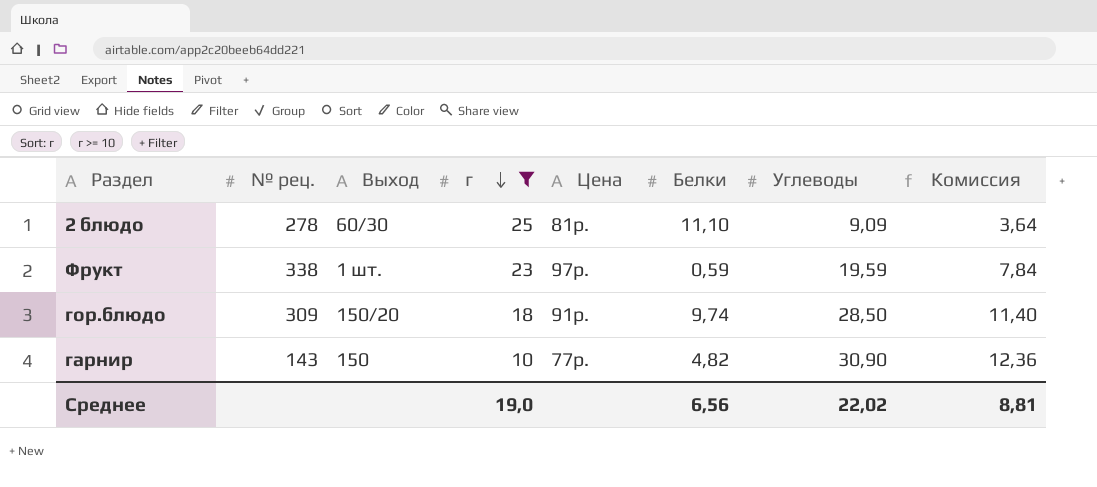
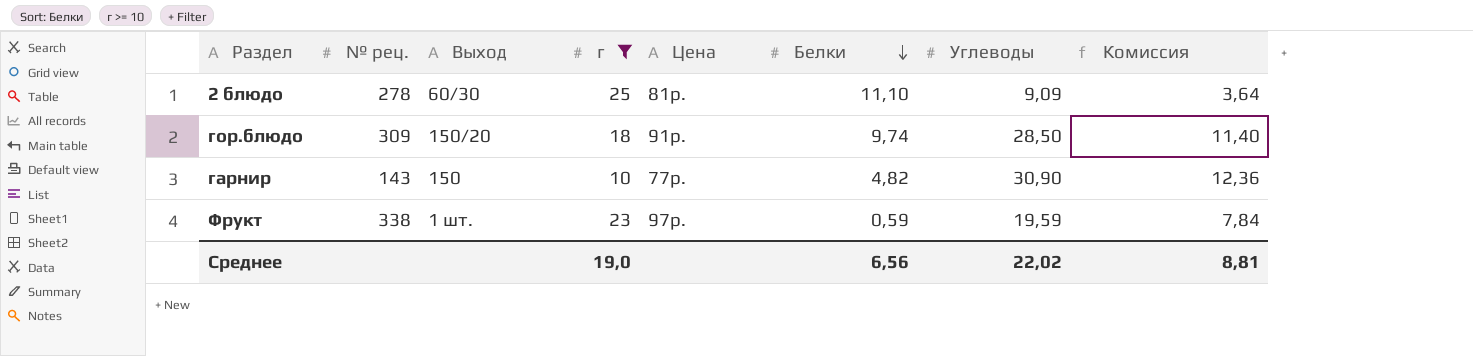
row order: г descending -> Белки descending

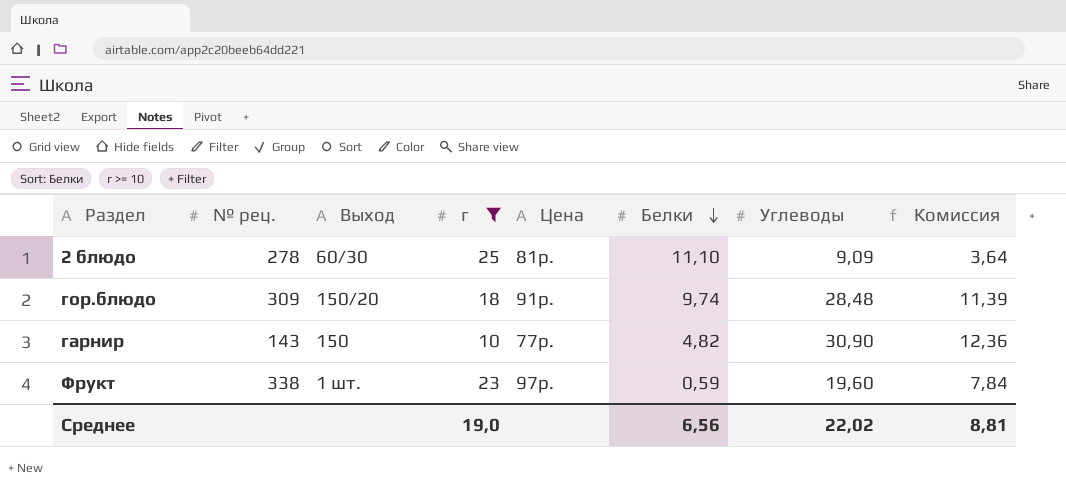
гор.блюдо | Углеводы: 28,50 -> 28,48
гор.блюдо | Комиссия: 11,40 -> 11,39
Фрукт | Углеводы: 19,59 -> 19,60

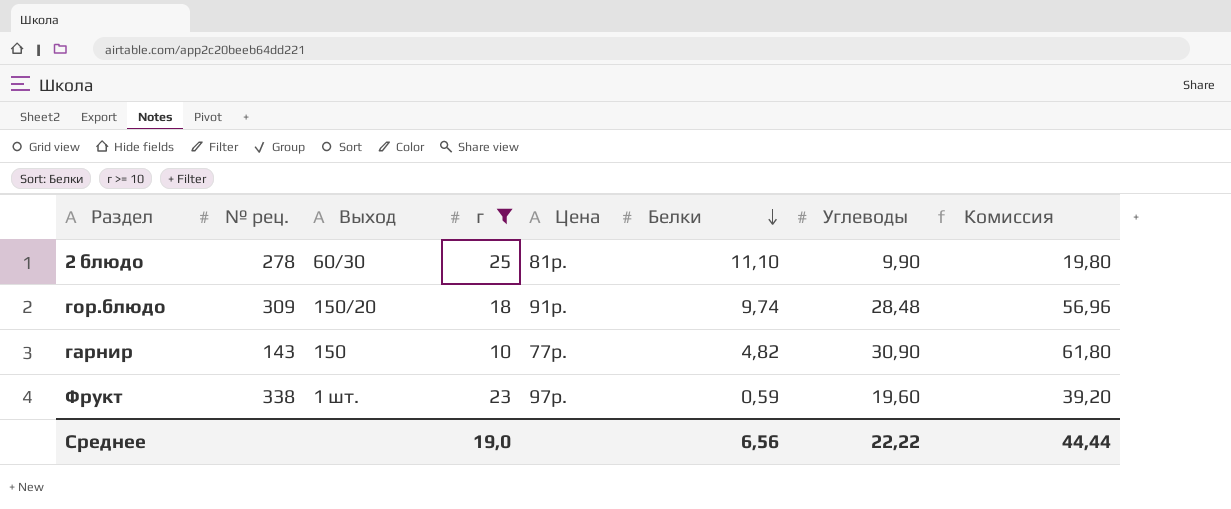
column Комиссия | formula: [Углеводы] * 0,4 -> [Углеводы] * 2
2 блюдо | Углеводы: 9,09 -> 9,90
Среднее | Углеводы: 22,02 -> 22,22
Среднее | Комиссия: 8,81 -> 44,44

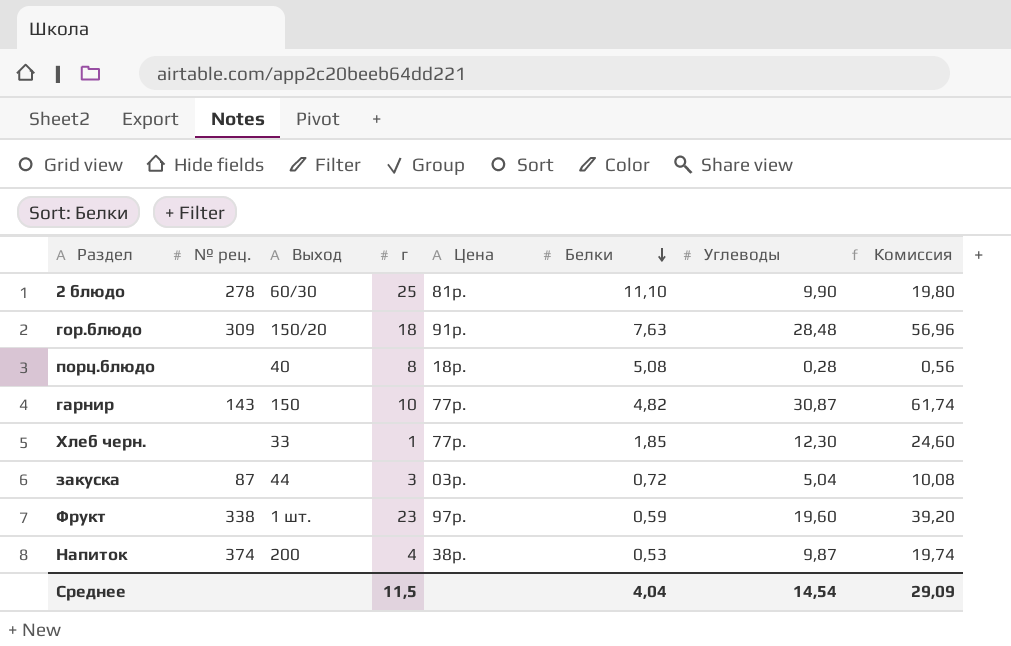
filter: г >= 10 -> none
гор.блюдо | Белки: 9,74 -> 7,63
гарнир | Углеводы: 30,90 -> 30,87
гарнир | Комиссия: 61,80 -> 61,74
Среднее | г: 19,0 -> 11,5
Среднее | Белки: 6,56 -> 4,04
Среднее | Углеводы: 22,22 -> 14,54
Среднее | Комиссия: 44,44 -> 29,09

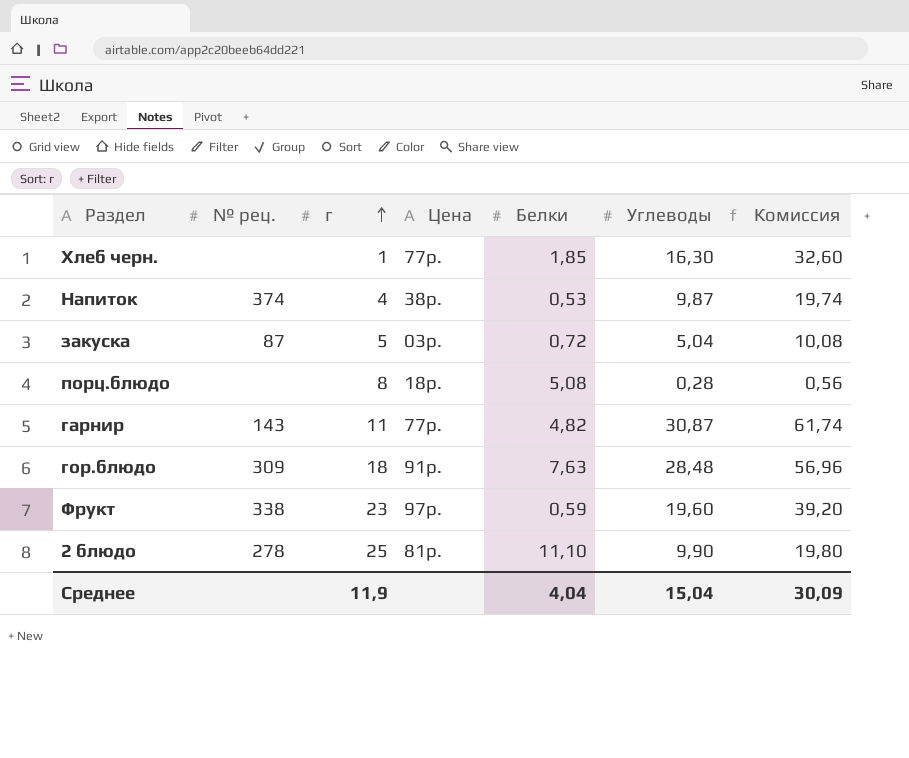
row order: Белки descending -> г ascending
column Выход | position: 3 -> none
Хлеб черн. | Углеводы: 12,30 -> 16,30
Хлеб черн. | Комиссия: 24,60 -> 32,60
закуска | г: 3 -> 5
гарнир | г: 10 -> 11
Среднее | г: 11,5 -> 11,9
Среднее | Углеводы: 14,54 -> 15,04
Среднее | Комиссия: 29,09 -> 30,09

